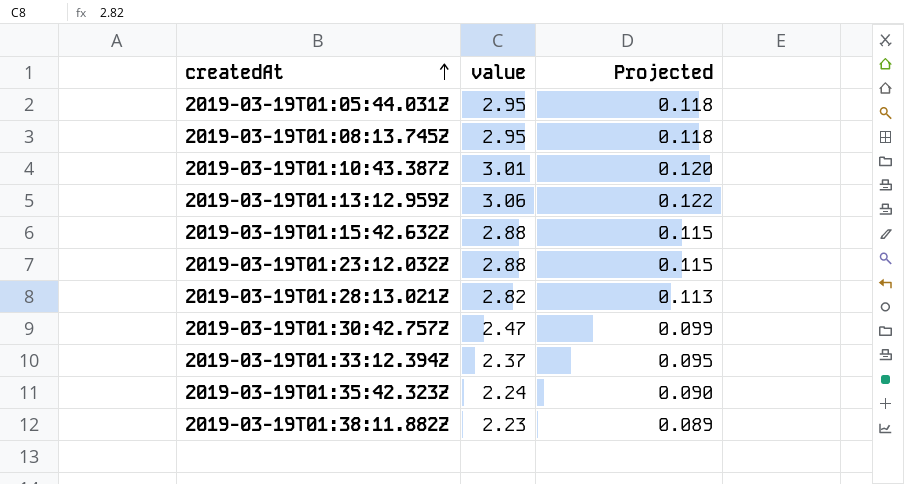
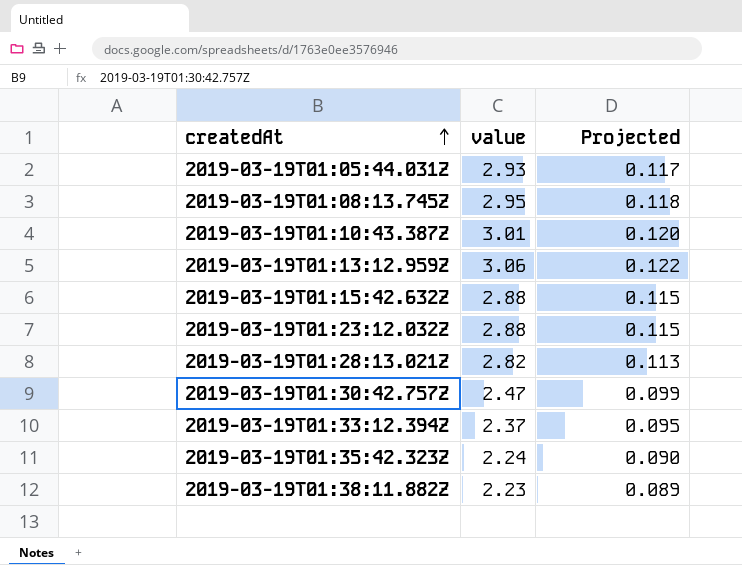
2019-03-19T01:05:44.031Z | value: 2.95 -> 2.93
2019-03-19T01:05:44.031Z | Projected: 0.118 -> 0.117

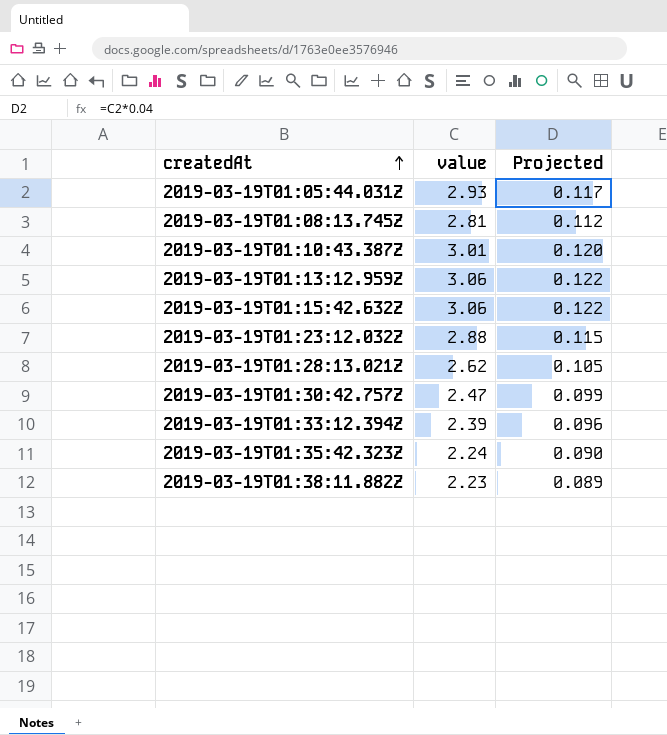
2019-03-19T01:08:13.745Z | value: 2.95 -> 2.81
2019-03-19T01:08:13.745Z | Projected: 0.118 -> 0.112
2019-03-19T01:15:42.632Z | value: 2.88 -> 3.06
2019-03-19T01:15:42.632Z | Projected: 0.115 -> 0.122
2019-03-19T01:28:13.021Z | value: 2.82 -> 2.62
2019-03-19T01:28:13.021Z | Projected: 0.113 -> 0.105
2019-03-19T01:33:12.394Z | value: 2.37 -> 2.39
2019-03-19T01:33:12.394Z | Projected: 0.095 -> 0.096

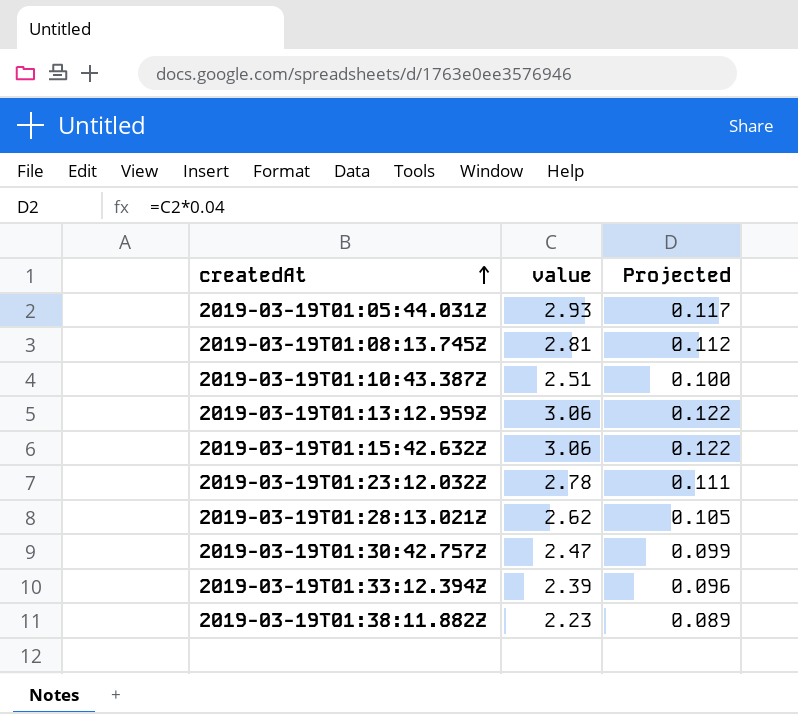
row 2019-03-19T01:35:42.323Z: 2.24 | 0.090 -> none
2019-03-19T01:10:43.387Z | value: 3.01 -> 2.51
2019-03-19T01:10:43.387Z | Projected: 0.120 -> 0.100
2019-03-19T01:23:12.032Z | value: 2.88 -> 2.78
2019-03-19T01:23:12.032Z | Projected: 0.115 -> 0.111

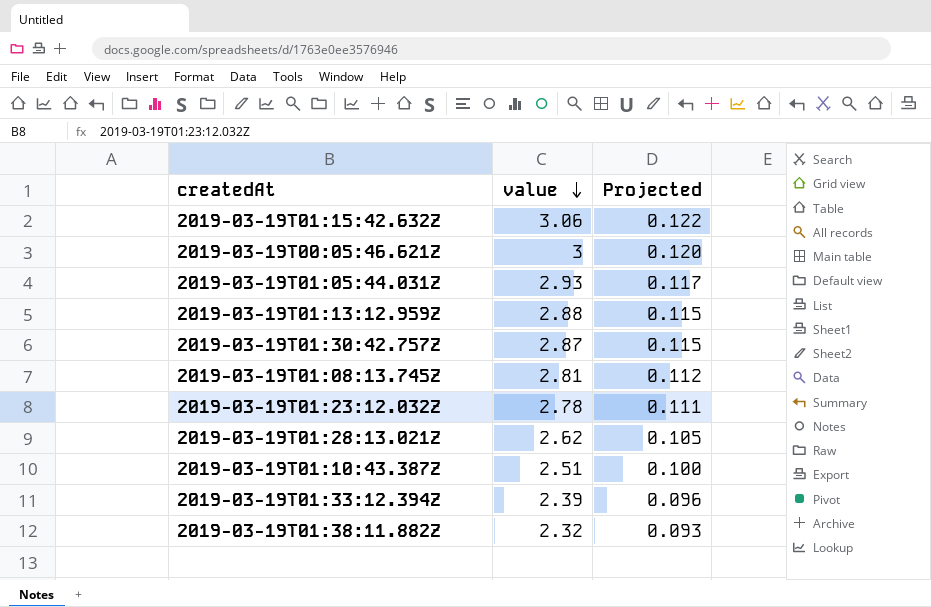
row order: createdAt ascending -> value descending
row 2019-03-19T00:05:46.621Z: none -> 3 | 0.120
2019-03-19T01:13:12.959Z | value: 3.06 -> 2.88
2019-03-19T01:13:12.959Z | Projected: 0.122 -> 0.115
2019-03-19T01:30:42.757Z | value: 2.47 -> 2.87
2019-03-19T01:30:42.757Z | Projected: 0.099 -> 0.115
2019-03-19T01:38:11.882Z | value: 2.23 -> 2.32
2019-03-19T01:38:11.882Z | Projected: 0.089 -> 0.093

